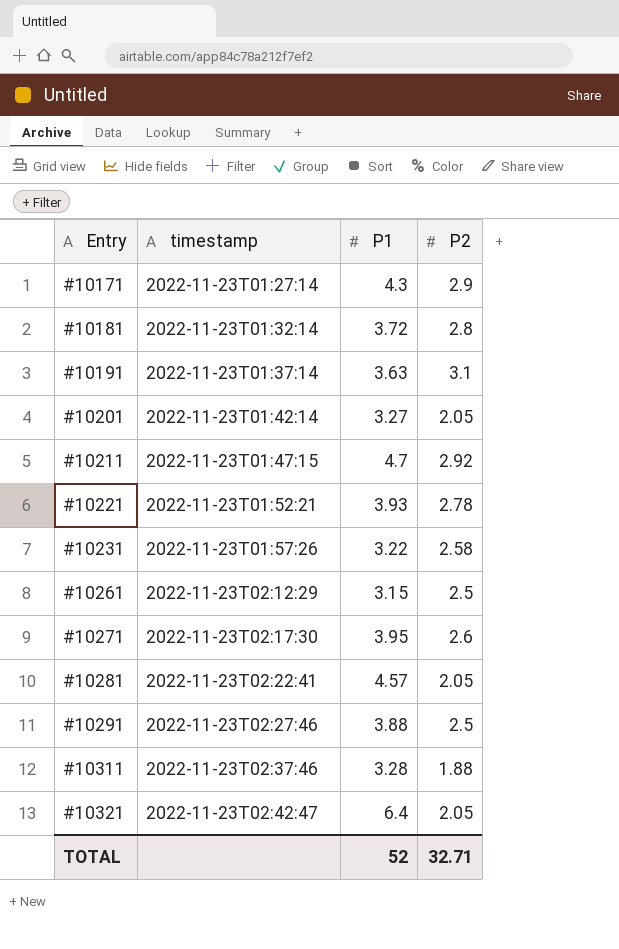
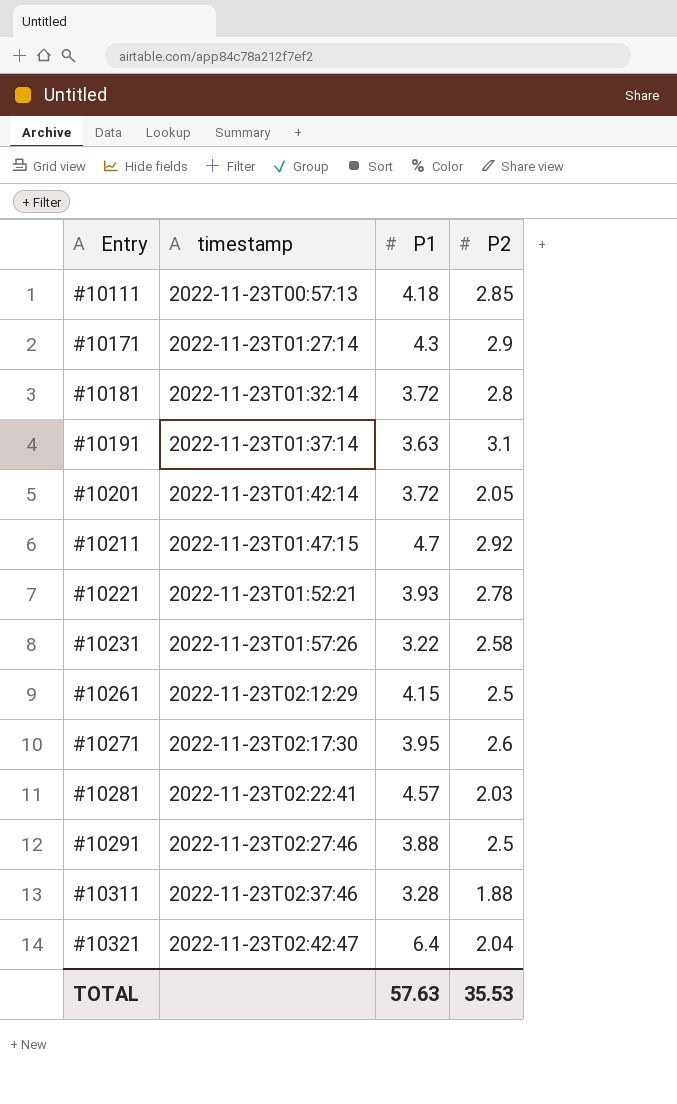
row #10111: none -> 2022-11-23T00:57:13 | 4.18 | 2.85
#10201 | P1: 3.27 -> 3.72
#10261 | P1: 3.15 -> 4.15
#10281 | P2: 2.05 -> 2.03
#10321 | P2: 2.05 -> 2.04
TOTAL | P1: 52 -> 57.63
TOTAL | P2: 32.71 -> 35.53

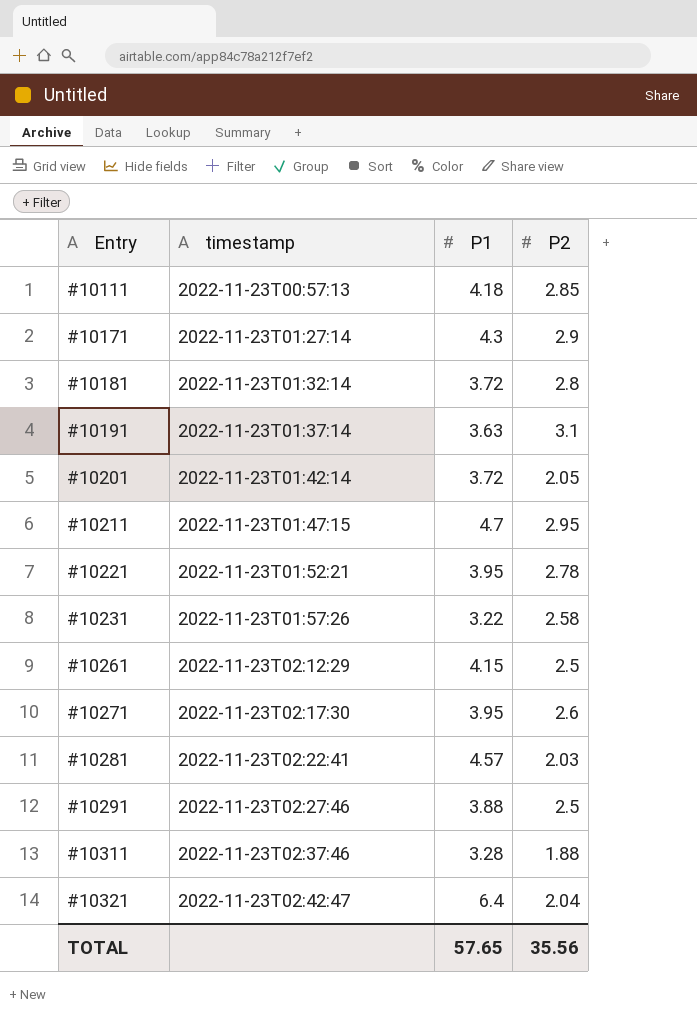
#10211 | P2: 2.92 -> 2.95
#10221 | P1: 3.93 -> 3.95
TOTAL | P1: 57.63 -> 57.65
TOTAL | P2: 35.53 -> 35.56

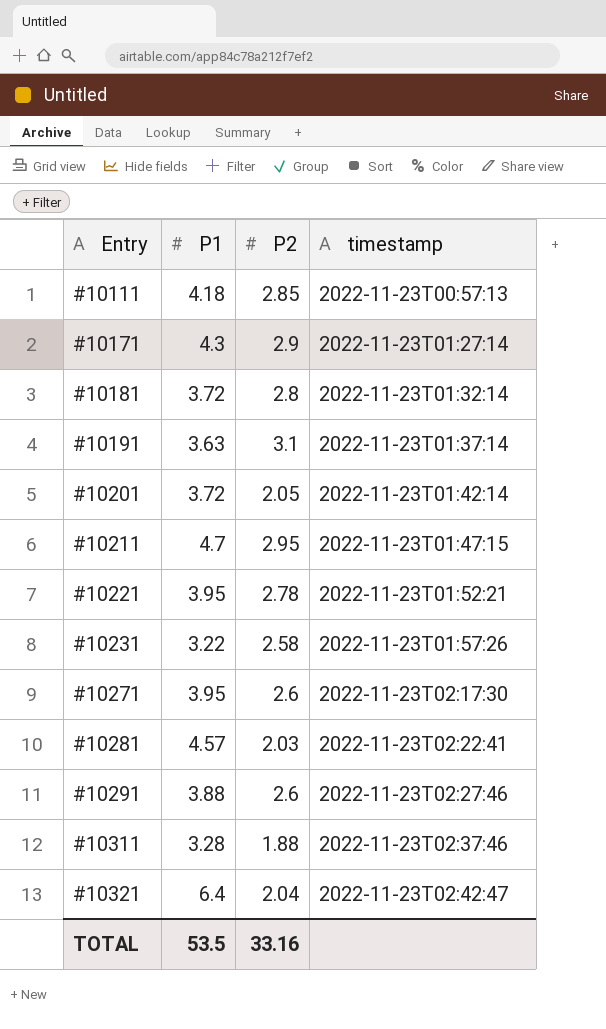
column timestamp | position: 2 -> 4
row #10261: 2022-11-23T02:12:29 | 4.15 | 2.5 -> none
#10291 | P2: 2.5 -> 2.6
TOTAL | P1: 57.65 -> 53.5
TOTAL | P2: 35.56 -> 33.16

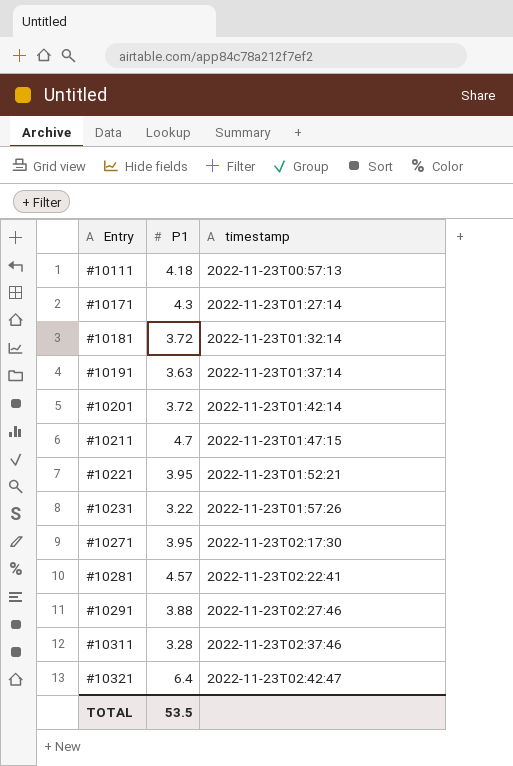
column P2 | position: 3 -> none

